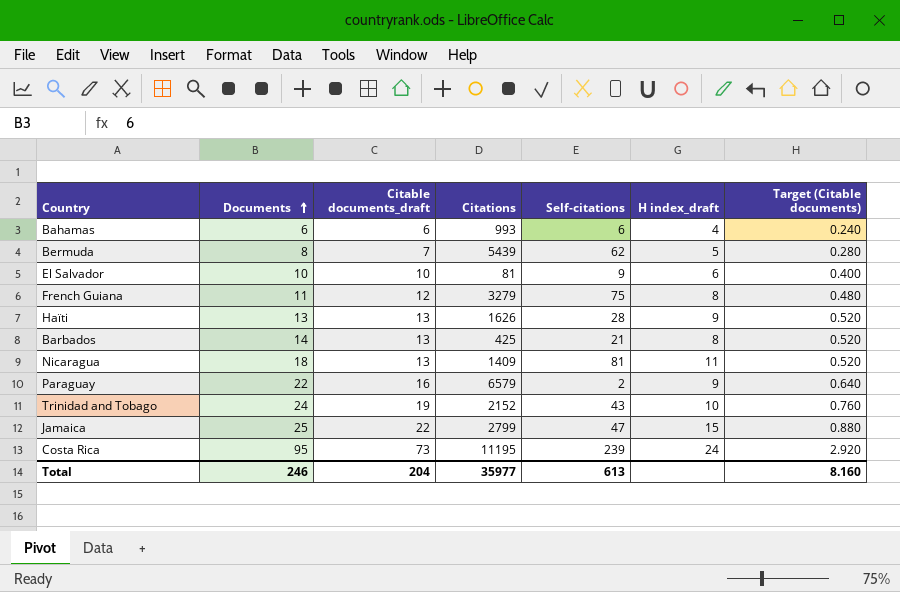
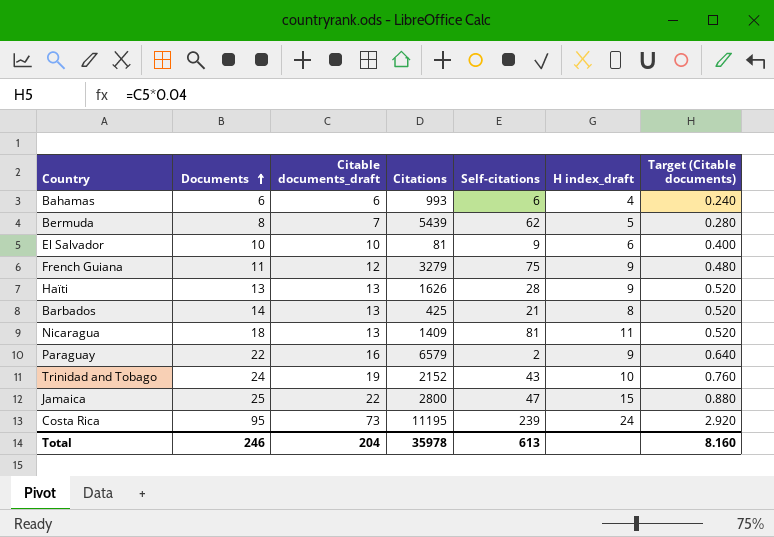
French Guiana | H index_draft: 8 -> 9
Jamaica | Citations: 2799 -> 2800
Total | Citations: 35977 -> 35978

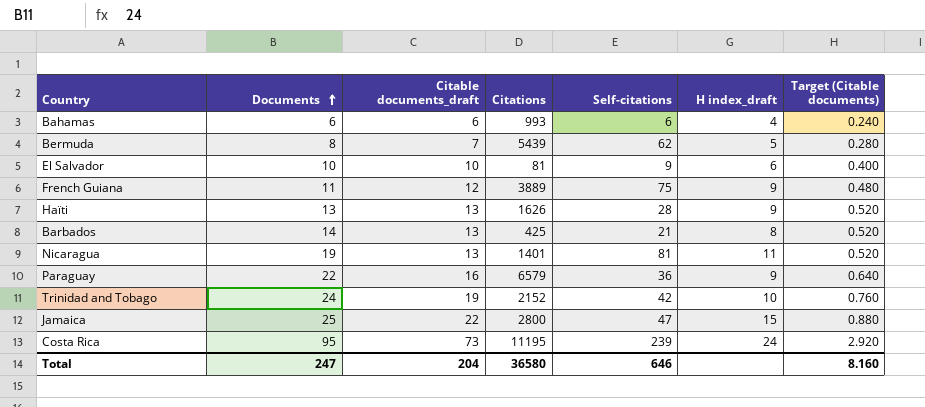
French Guiana | Citations: 3279 -> 3889
Nicaragua | Documents: 18 -> 19
Nicaragua | Citations: 1409 -> 1401
Paraguay | Self-citations: 2 -> 36
Trinidad and Tobago | Self-citations: 43 -> 42
Total | Documents: 246 -> 247
Total | Citations: 35978 -> 36580
Total | Self-citations: 613 -> 646

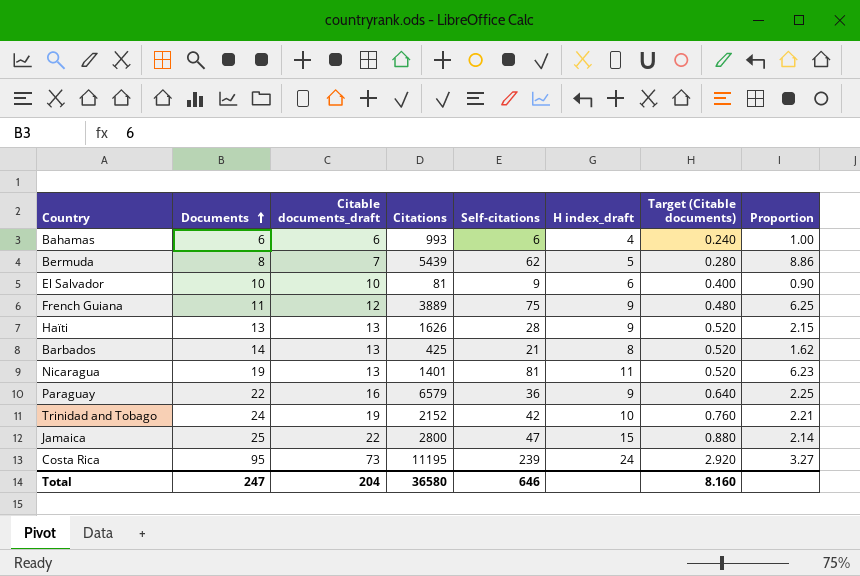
column Proportion | formula: none -> [Self-citations] / [Citable documents_draft]

